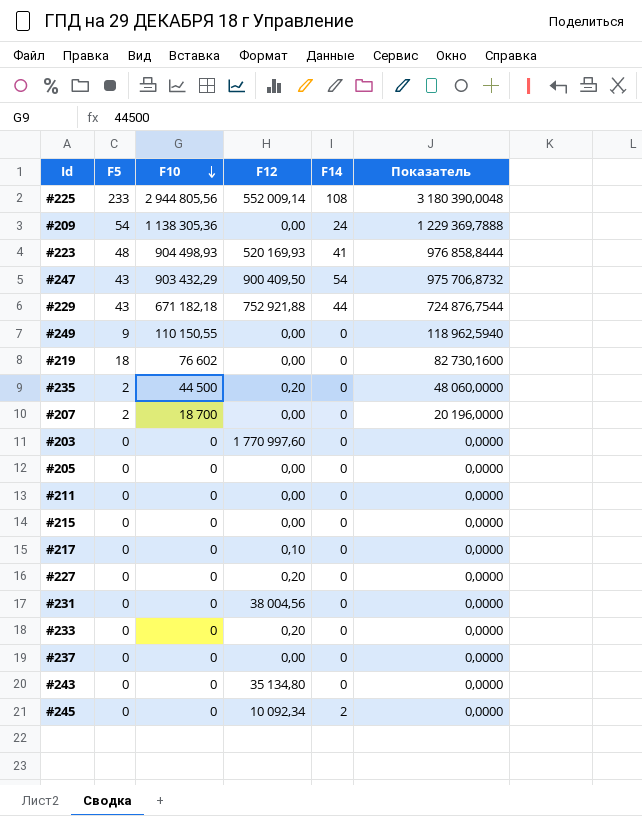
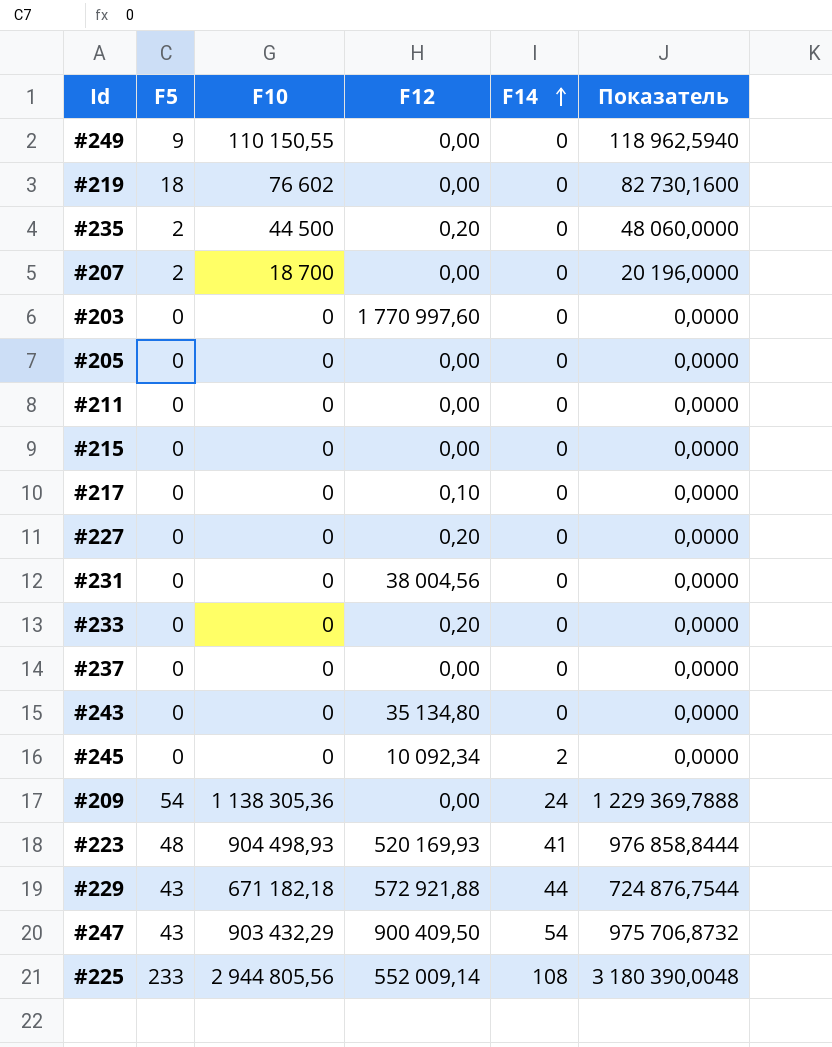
row order: F10 descending -> F14 ascending
#229 | F12: 752 921,88 -> 572 921,88

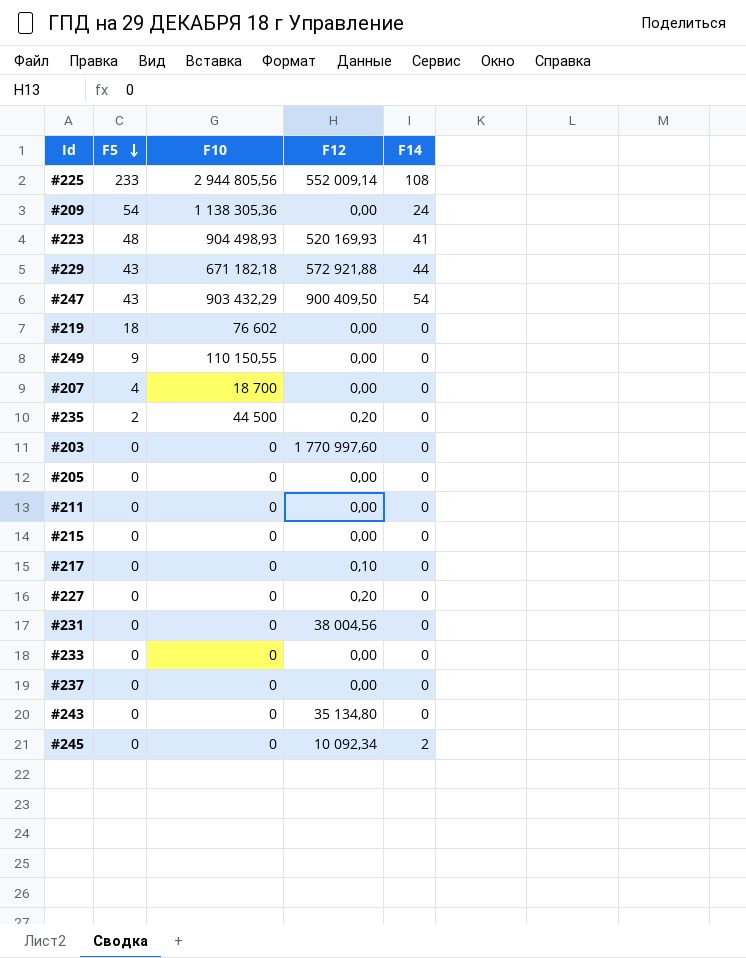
row order: F14 ascending -> F5 descending
column Показатель | formula: [F10] * 1,08 -> none
#207 | F5: 2 -> 4
#233 | F12: 0,20 -> 0,00

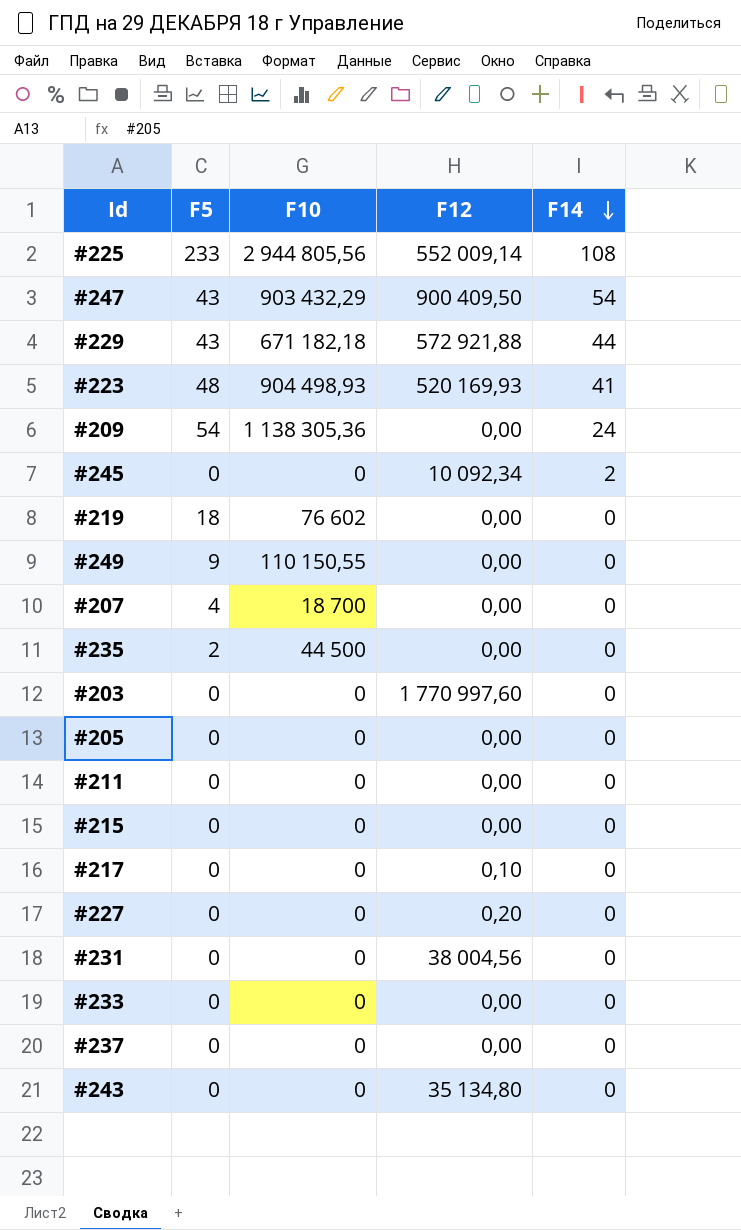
row order: F5 descending -> F14 descending
#235 | F12: 0,20 -> 0,00

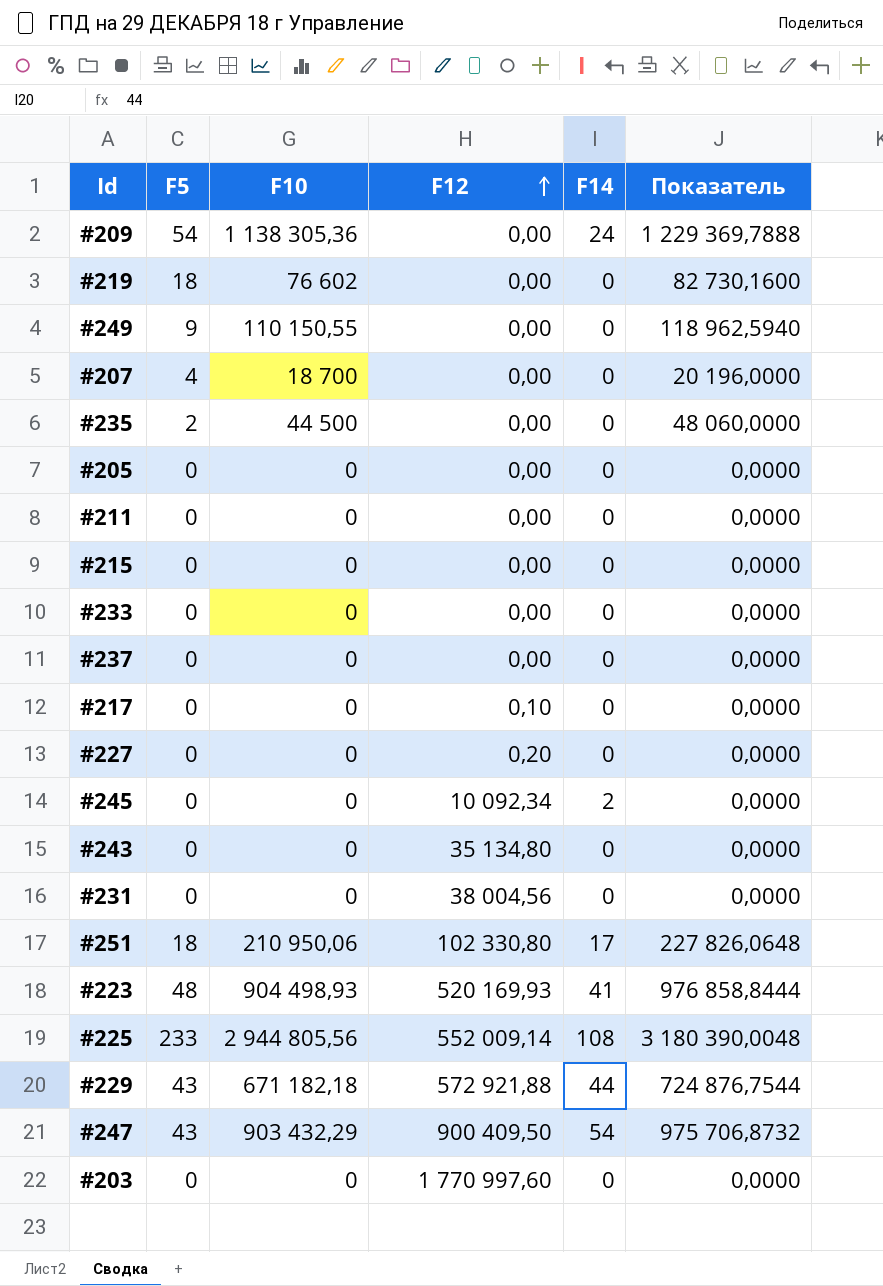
row order: F14 descending -> F12 ascending
column Показатель | formula: none -> [F10] * 1,08
row #251: none -> 18 | 210 950,06 | 102 330,80 | 17 | 227 826,0648

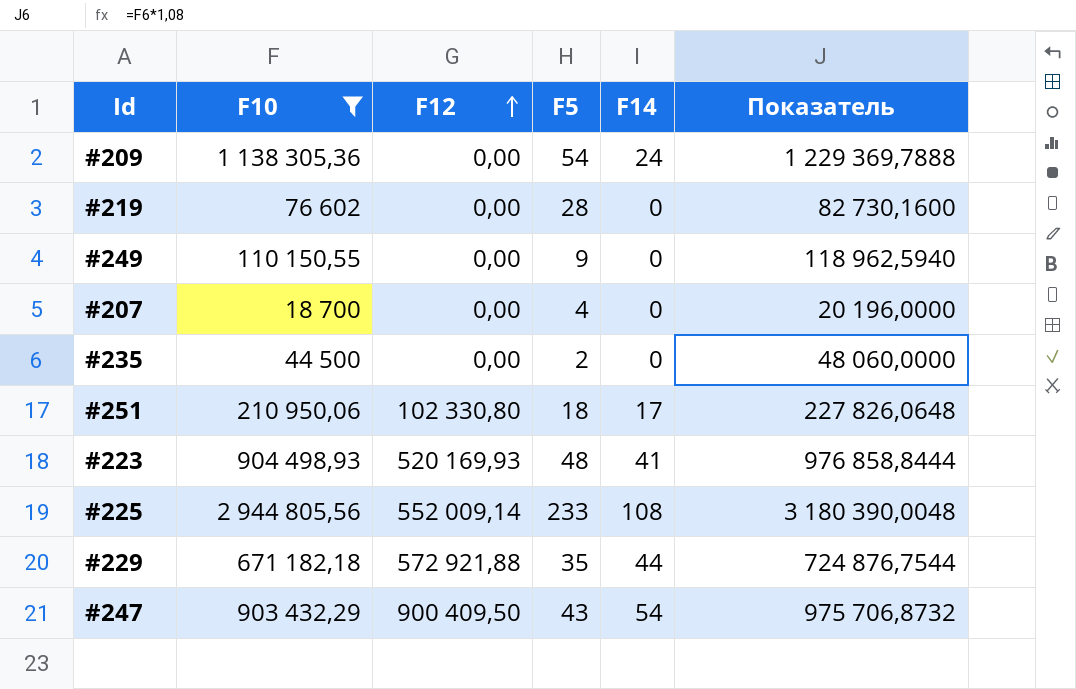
filter: none -> F10 != 0
column F5 | position: 2 -> 4
#219 | F5: 18 -> 28
#229 | F5: 43 -> 35

